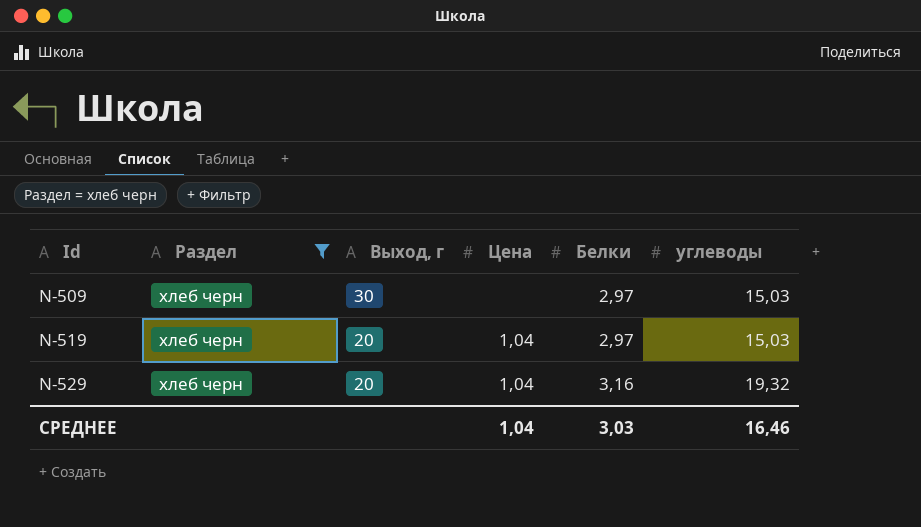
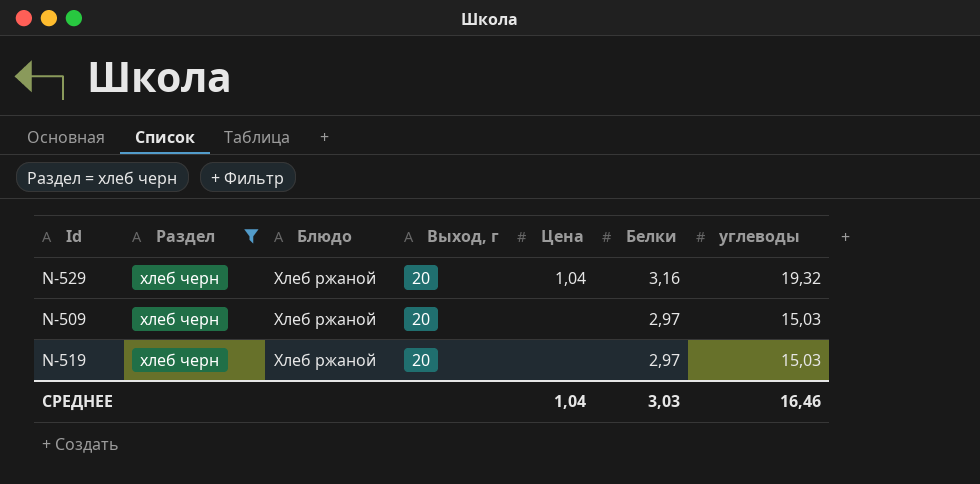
row order: Id ascending -> Белки descending
column Блюдо | position: none -> 3
N-509 | Выход, г: 30 -> 20
N-519 | Цена: 1,04 -> none

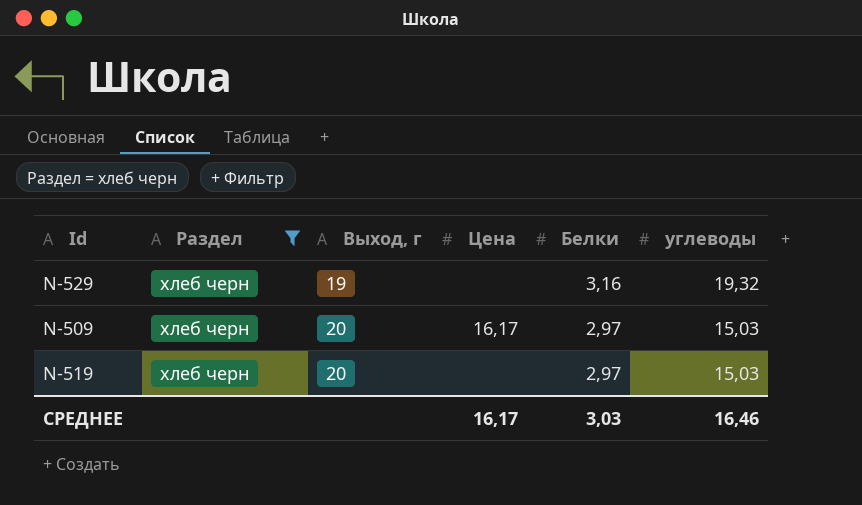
column Блюдо | position: 3 -> none
N-529 | Выход, г: 20 -> 19
N-529 | Цена: 1,04 -> none
N-509 | Цена: none -> 16,17
СРЕДНЕЕ | Цена: 1,04 -> 16,17

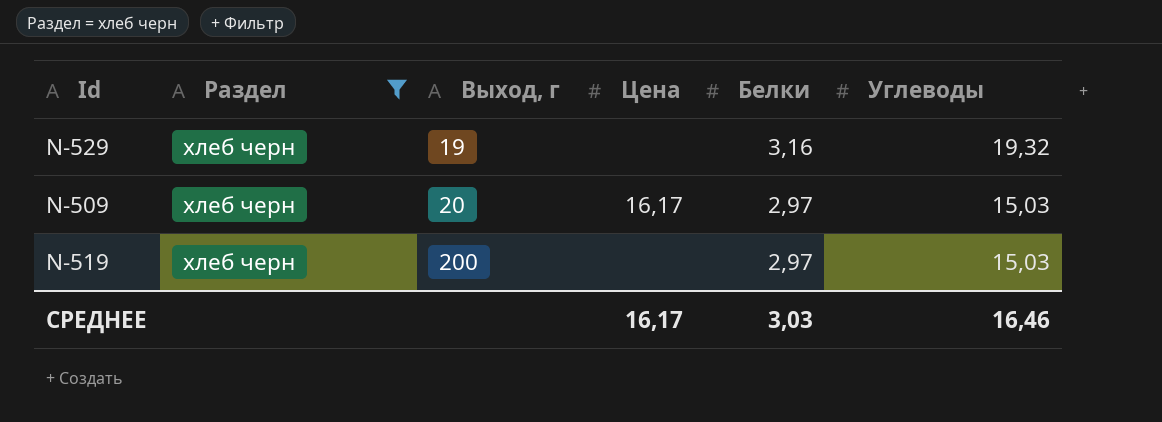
column name: углеводы -> Углеводы
N-519 | Выход, г: 20 -> 200

